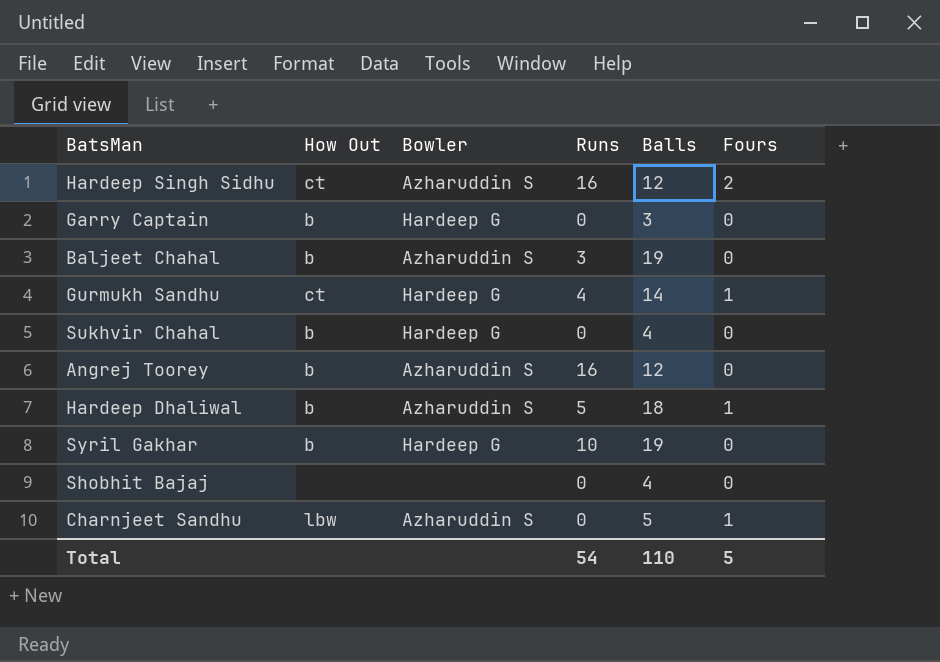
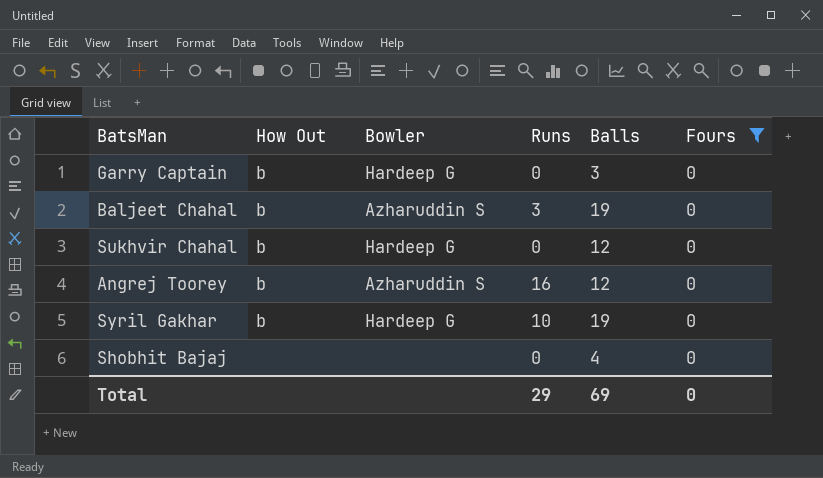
filter: none -> Fours = 0
Sukhvir Chahal | Balls: 4 -> 12
Total | Runs: 54 -> 29
Total | Balls: 110 -> 69
Total | Fours: 5 -> 0

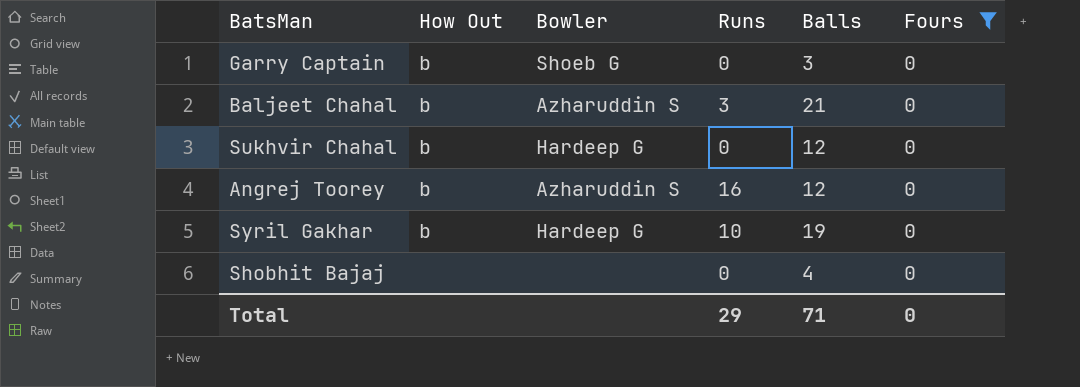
Garry Captain | Bowler: Hardeep G -> Shoeb G
Baljeet Chahal | Balls: 19 -> 21
Total | Balls: 69 -> 71

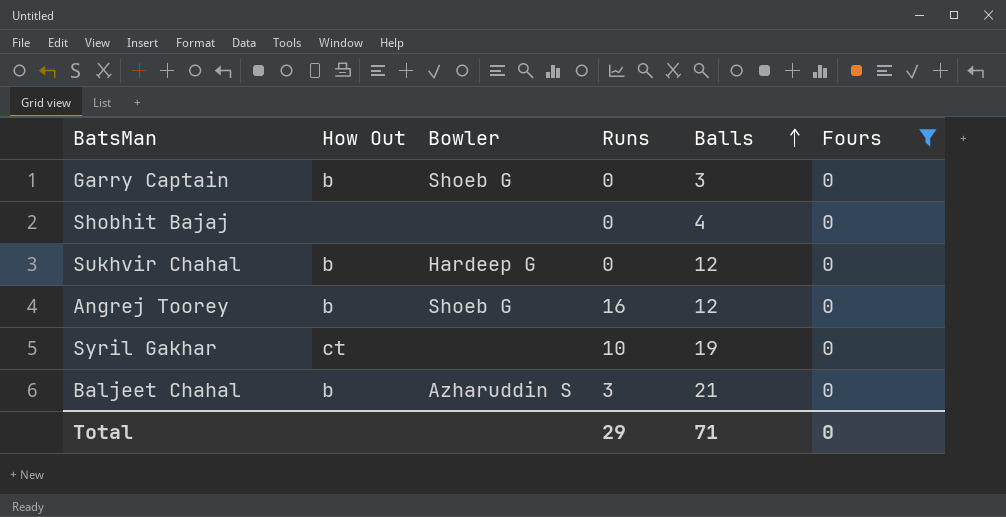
row order: none -> Balls ascending
Angrej Toorey | Bowler: Azharuddin S -> Shoeb G
Syril Gakhar | How Out: b -> ct
Syril Gakhar | Bowler: Hardeep G -> none

